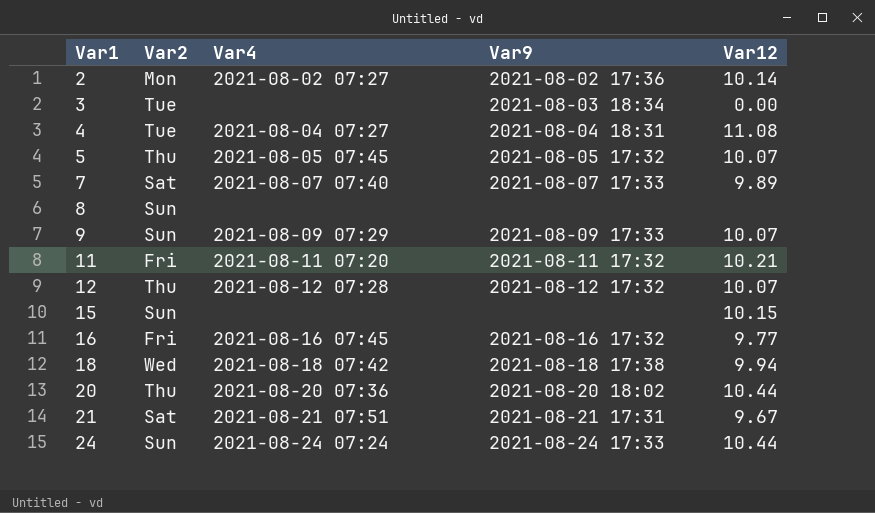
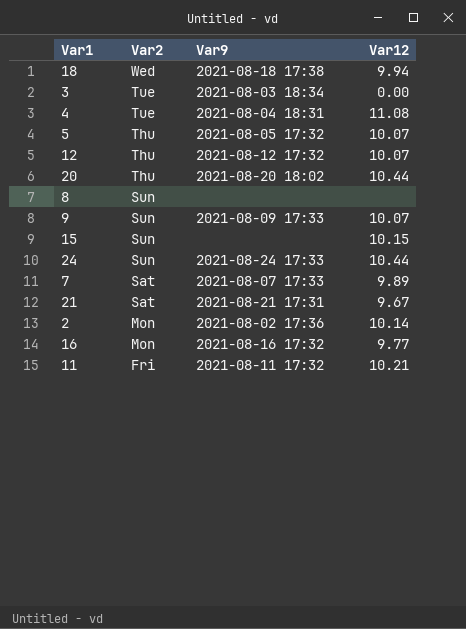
row order: Var1 ascending -> Var2 descending
column Var4 | position: 3 -> none
16 | Var2: Fri -> Mon

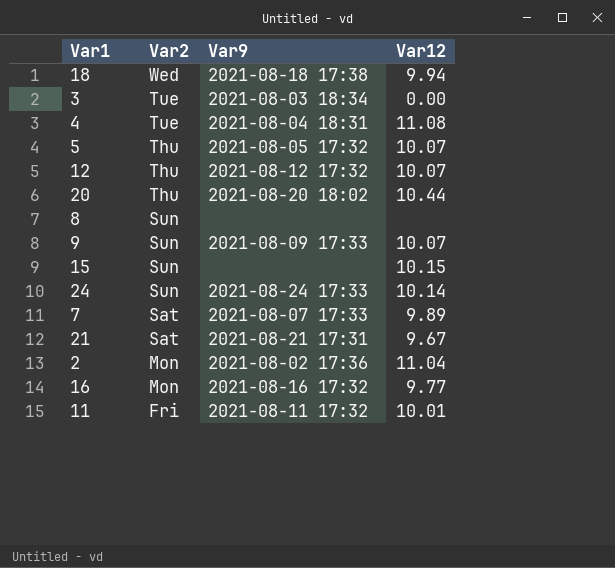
24 | Var12: 10.44 -> 10.14
2 | Var12: 10.14 -> 11.04
11 | Var12: 10.21 -> 10.01

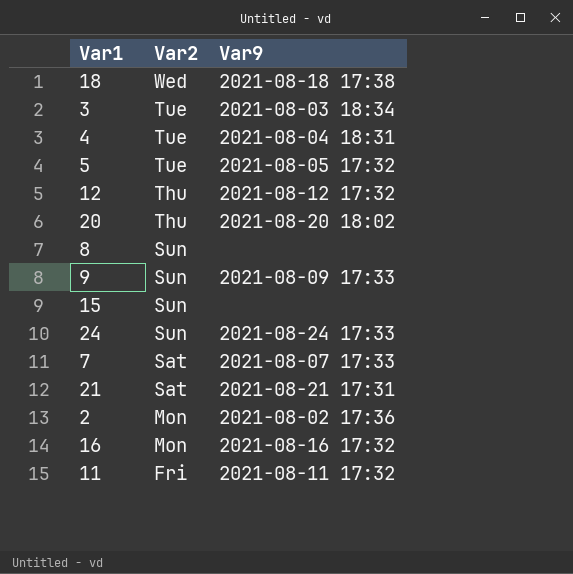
column Var12 | position: 4 -> none
5 | Var2: Thu -> Tue

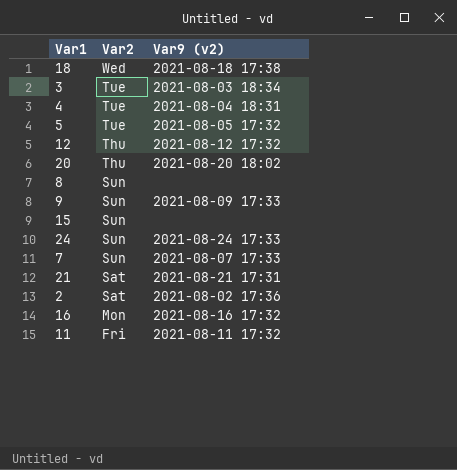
column name: Var9 -> Var9 (v2)
7 | Var2: Sat -> Sun
2 | Var2: Mon -> Sat

